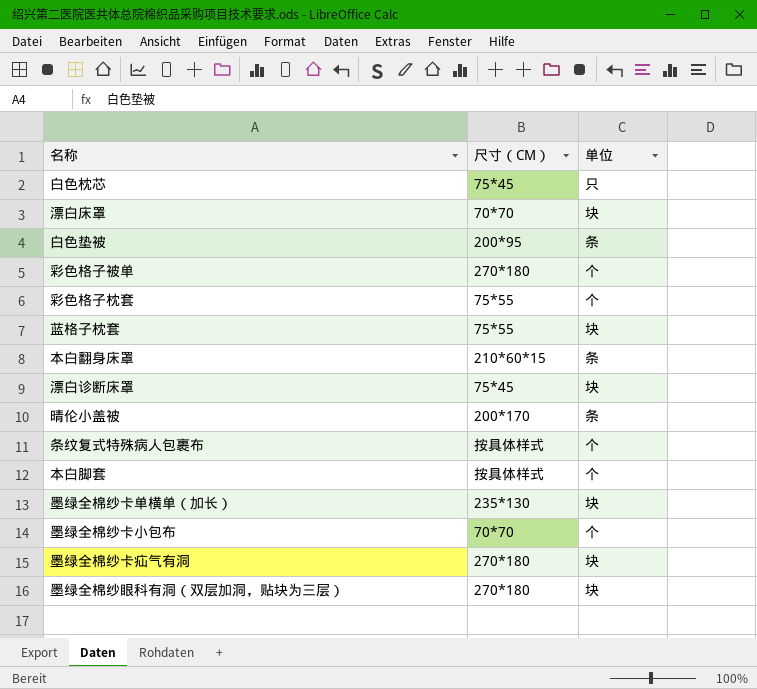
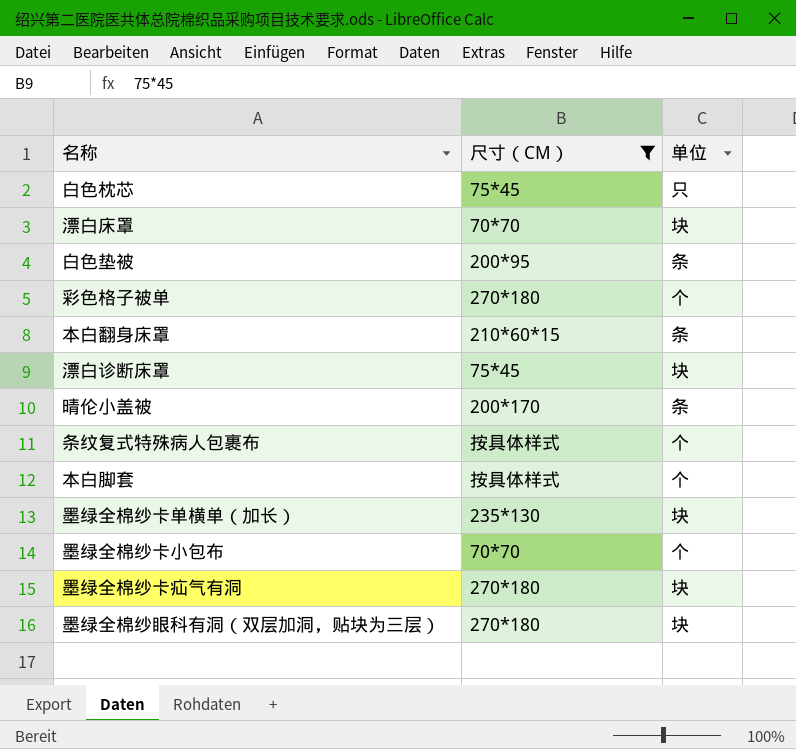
filter: none -> 尺寸（CM） != 75*55

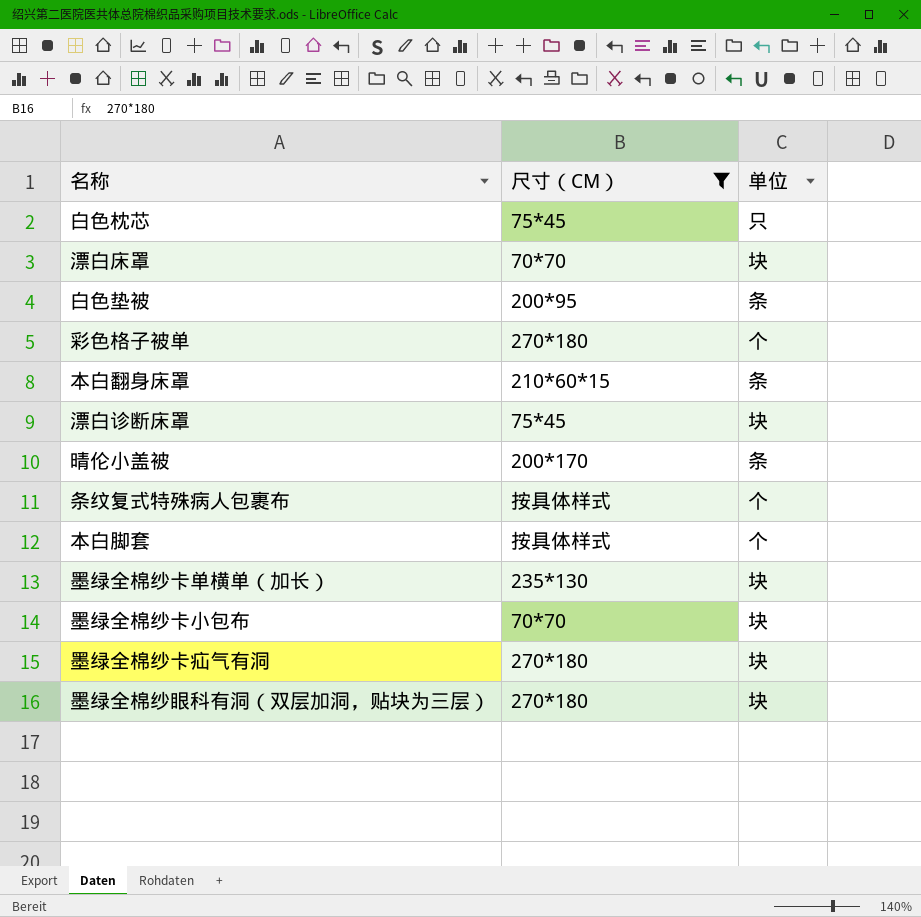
墨绿全棉纱卡小包布 | 单位: 个 -> 块

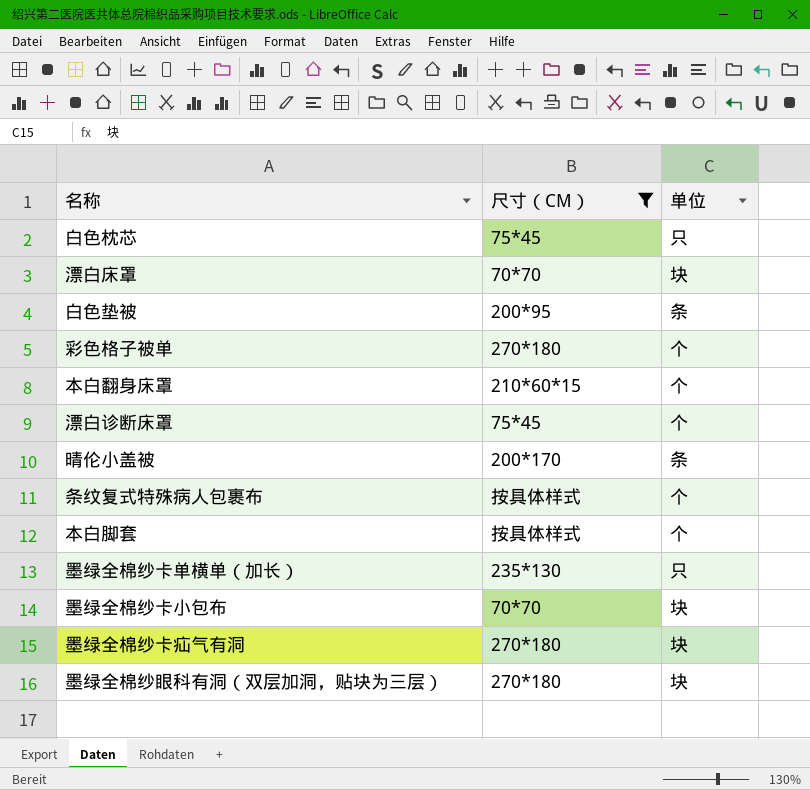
本白翻身床罩 | 单位: 条 -> 个
漂白诊断床罩 | 单位: 块 -> 个
墨绿全棉纱卡单横单（加长） | 单位: 块 -> 只

